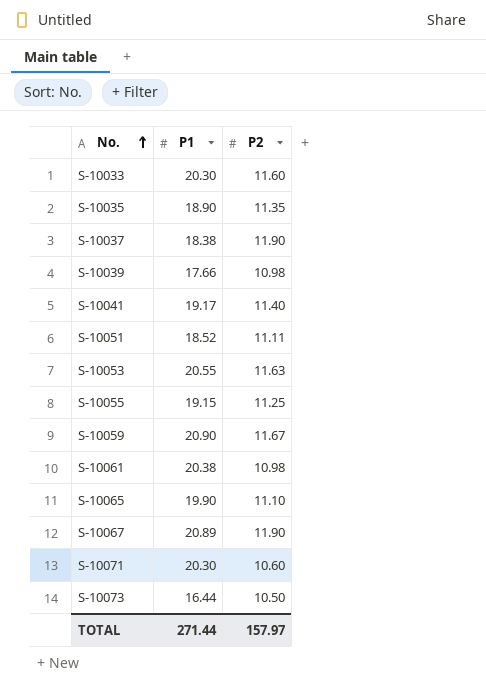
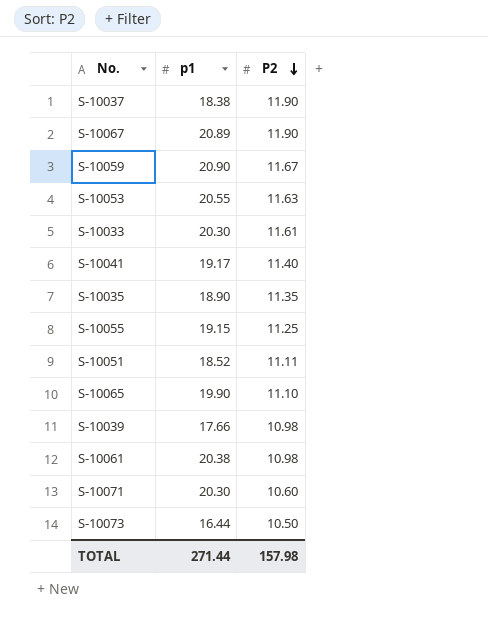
row order: No. ascending -> P2 descending
column name: P1 -> p1
S-10033 | P2: 11.60 -> 11.61
TOTAL | P2: 157.97 -> 157.98

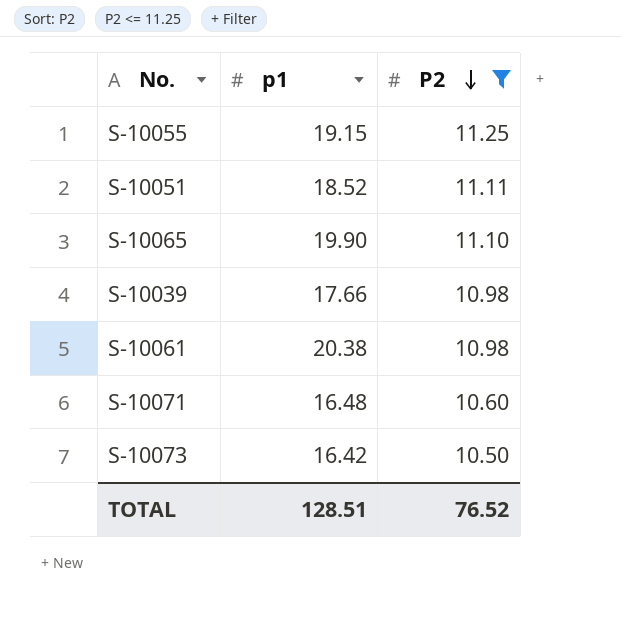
filter: none -> P2 <= 11.25
S-10071 | p1: 20.30 -> 16.48
S-10073 | p1: 16.44 -> 16.42
TOTAL | p1: 271.44 -> 128.51
TOTAL | P2: 157.98 -> 76.52

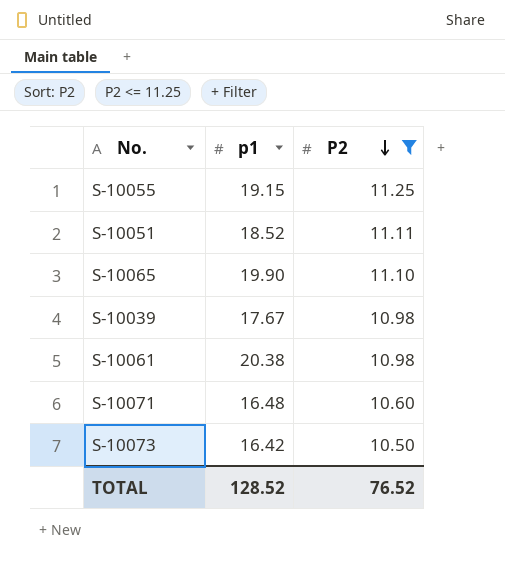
S-10039 | p1: 17.66 -> 17.67
TOTAL | p1: 128.51 -> 128.52

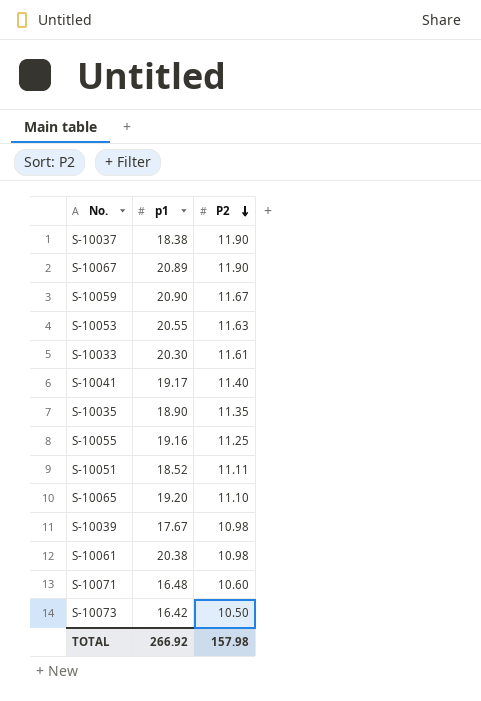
filter: P2 <= 11.25 -> none
S-10055 | p1: 19.15 -> 19.16
S-10065 | p1: 19.90 -> 19.20
TOTAL | p1: 128.52 -> 266.92
TOTAL | P2: 76.52 -> 157.98

